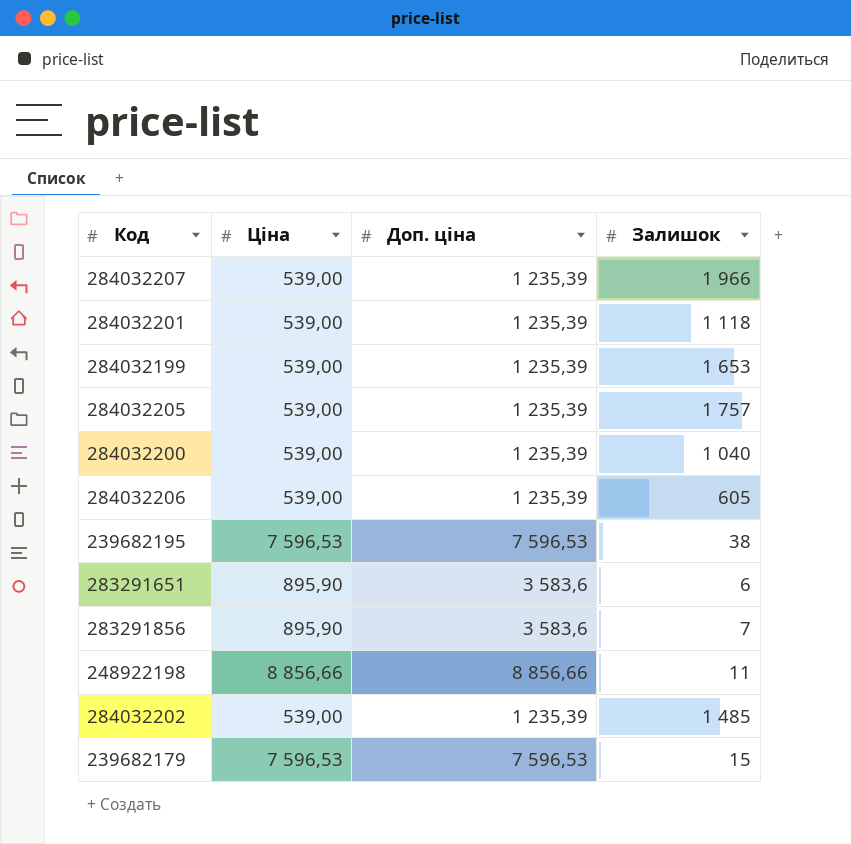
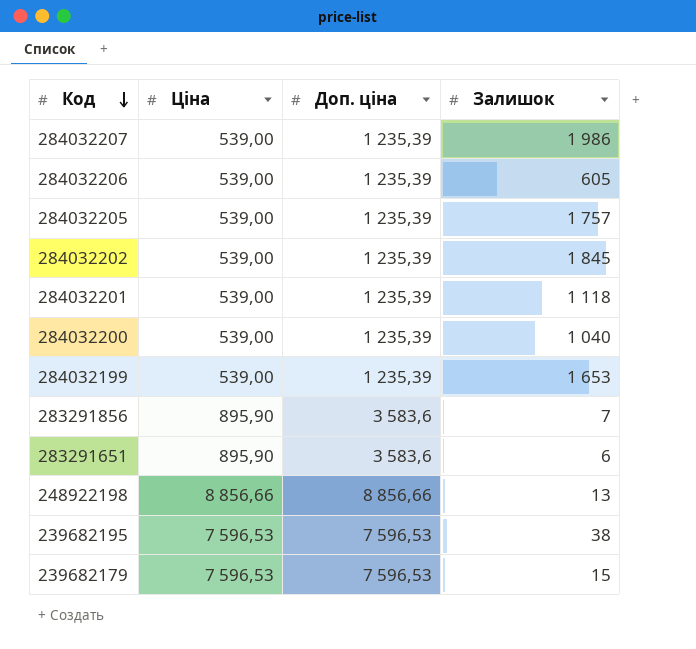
row order: none -> Код descending
284032207 | Залишок: 1 966 -> 1 986
284032202 | Залишок: 1 485 -> 1 845
248922198 | Залишок: 11 -> 13

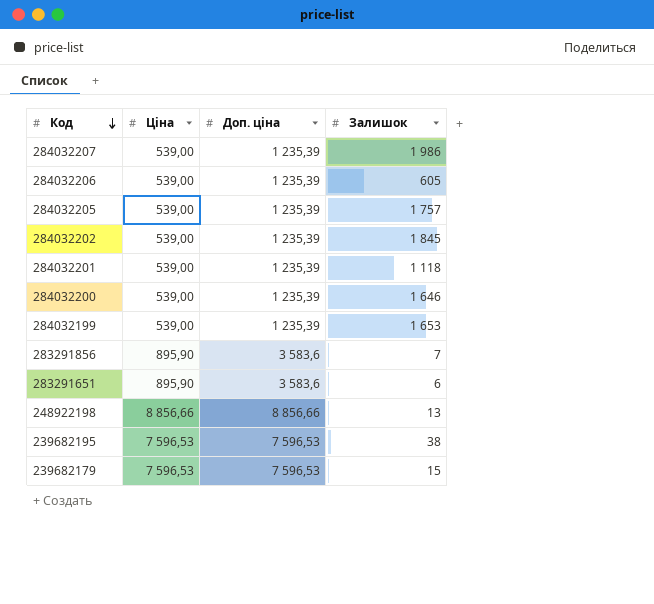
284032200 | Залишок: 1 040 -> 1 646

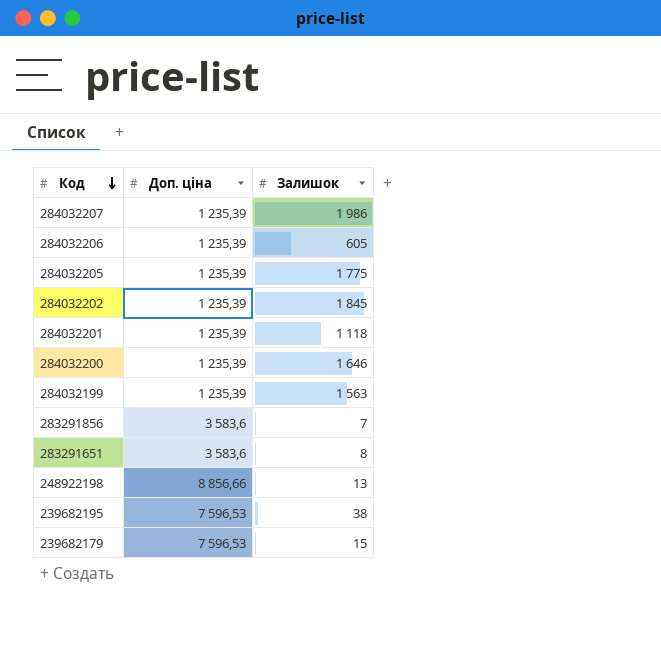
column Ціна | position: 2 -> none
284032205 | Залишок: 1 757 -> 1 775
284032199 | Залишок: 1 653 -> 1 563
283291651 | Залишок: 6 -> 8

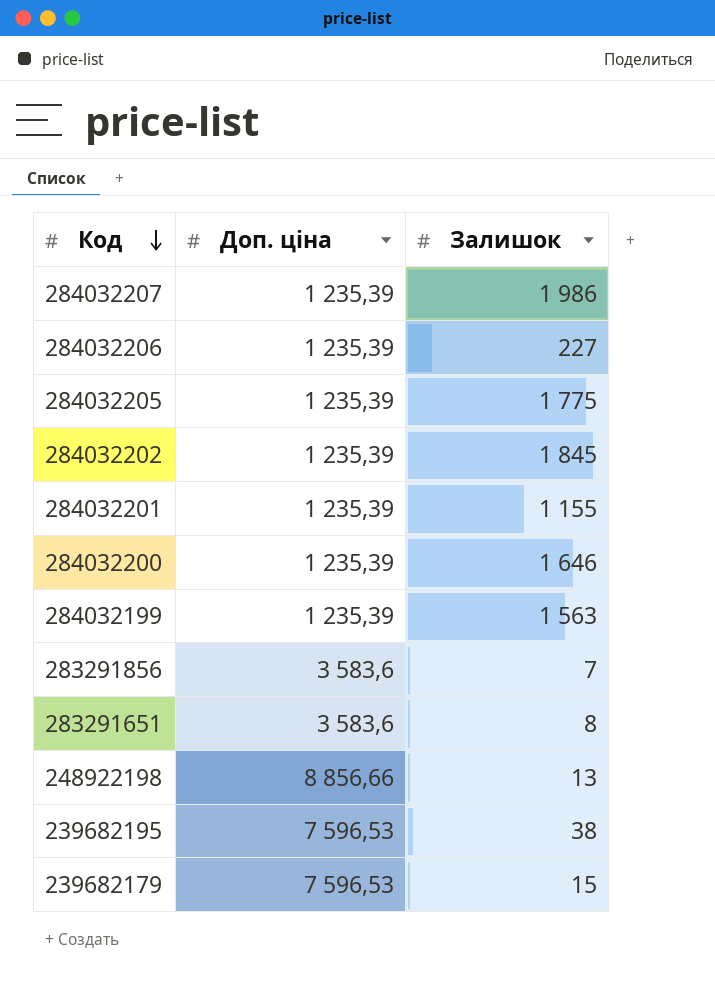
284032206 | Залишок: 605 -> 227
284032201 | Залишок: 1 118 -> 1 155

